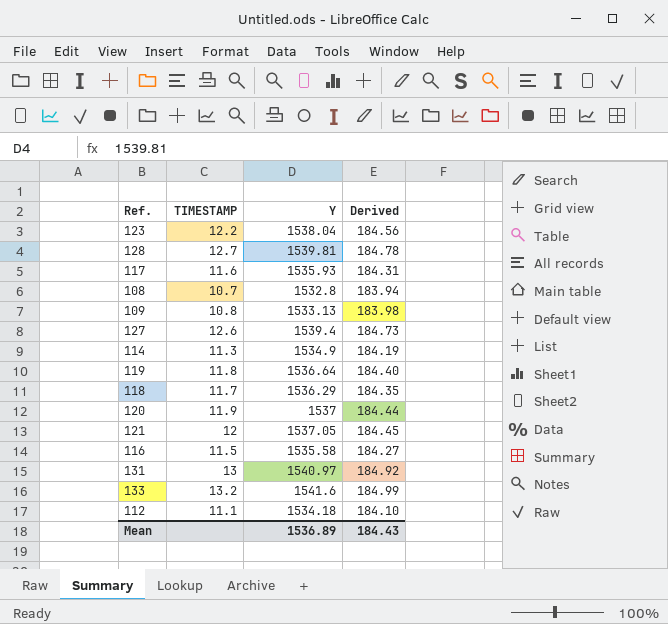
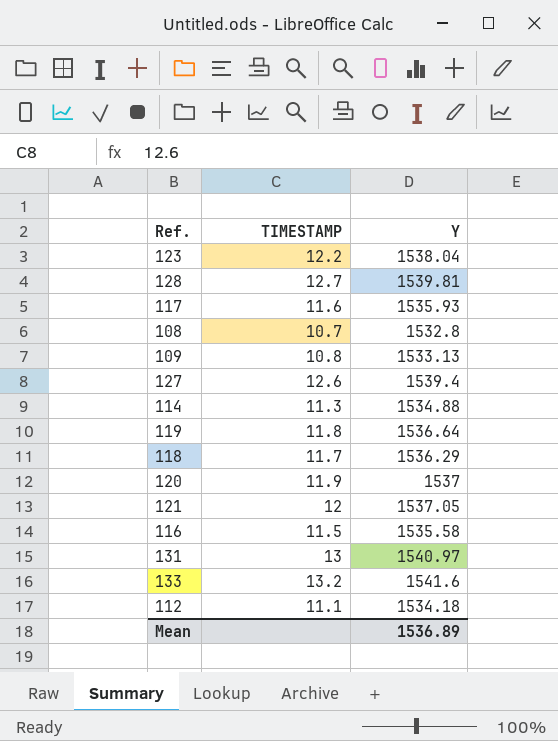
column Derived | formula: [Y] * 0.12 -> none
114 | Y: 1534.9 -> 1534.88

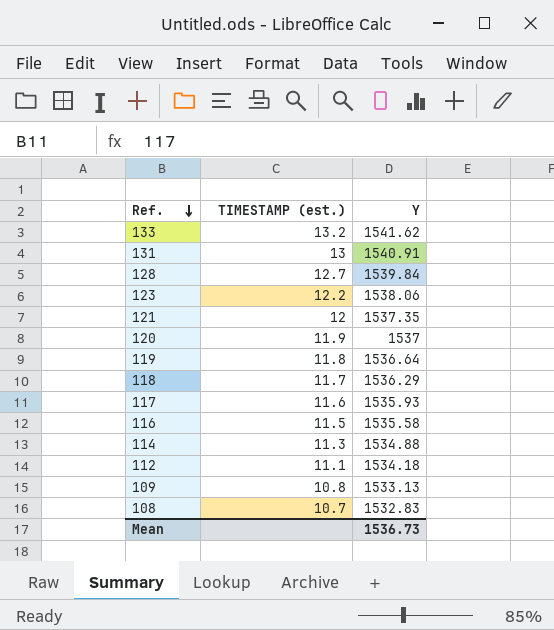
row order: none -> Ref. descending
column name: TIMESTAMP -> TIMESTAMP (est.)
row 127: 12.6 | 1539.4 -> none
133 | Y: 1541.6 -> 1541.62
131 | Y: 1540.97 -> 1540.91
128 | Y: 1539.81 -> 1539.84
123 | Y: 1538.04 -> 1538.06
121 | Y: 1537.05 -> 1537.35
108 | Y: 1532.8 -> 1532.83
Mean | Y: 1536.89 -> 1536.73

